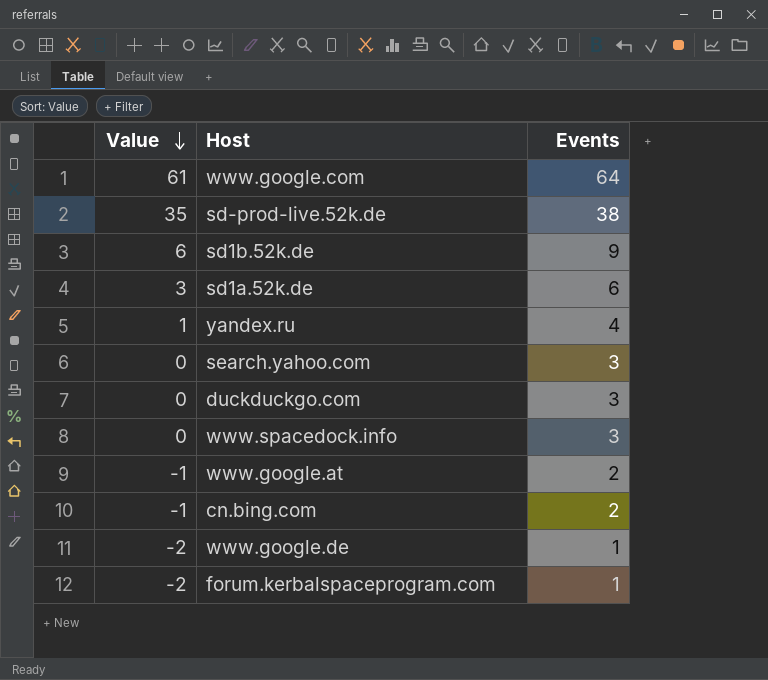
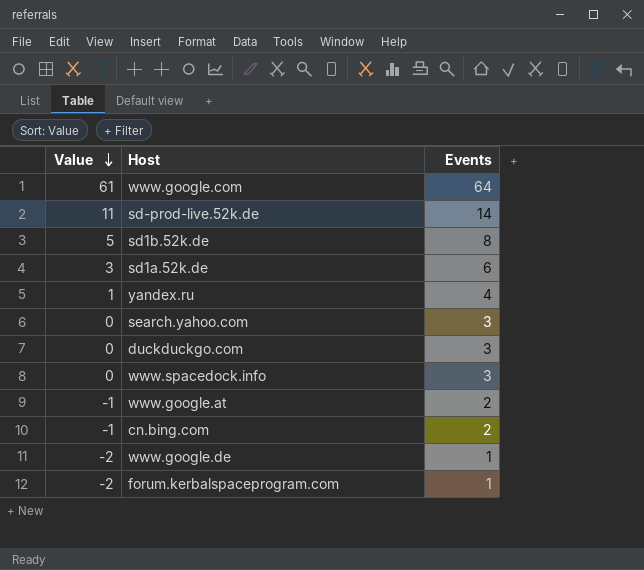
sd-prod-live.52k.de | Value: 35 -> 11
sd-prod-live.52k.de | Events: 38 -> 14
sd1b.52k.de | Value: 6 -> 5
sd1b.52k.de | Events: 9 -> 8

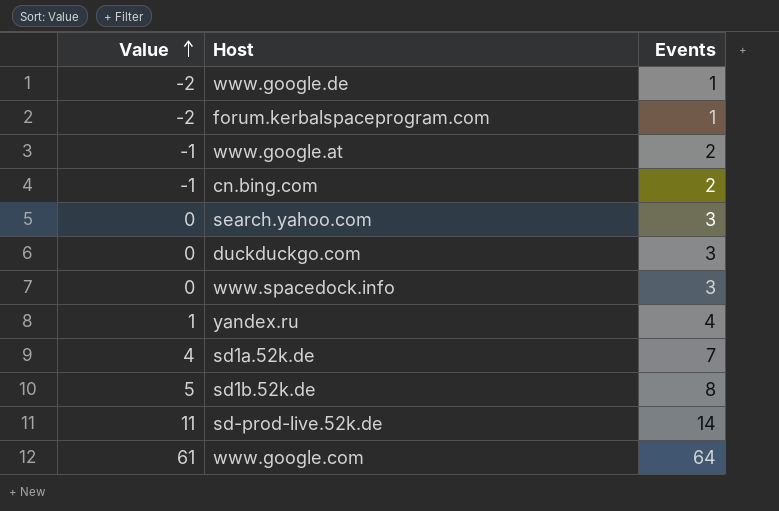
row order: Value descending -> Value ascending
sd1a.52k.de | Value: 3 -> 4
sd1a.52k.de | Events: 6 -> 7

